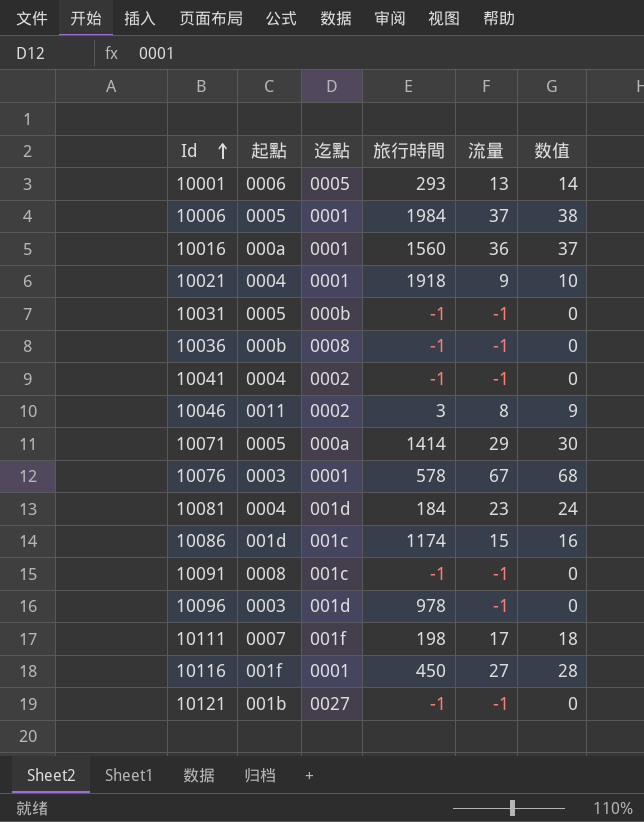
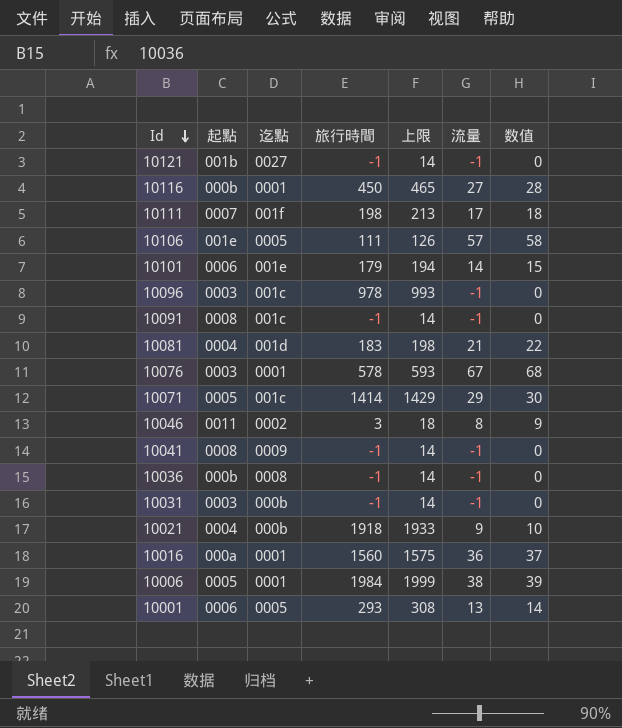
row order: Id ascending -> Id descending
column 上限 | formula: none -> [旅行時間] + 15
row 10086: 001d | 001c | 1174 | 15 | 16 -> none
10116 | 起點: 001f -> 000b
row 10106: none -> 001e | 0005 | 111 | 126 | 57 | 58
row 10101: none -> 0006 | 001e | 179 | 194 | 14 | 15
10096 | 迄點: 001d -> 001c
10081 | 旅行時間: 184 -> 183
10081 | 流量: 23 -> 21
10081 | 数值: 24 -> 22
10071 | 迄點: 000a -> 001c
10041 | 起點: 0004 -> 0008
10041 | 迄點: 0002 -> 0009
10031 | 起點: 0005 -> 0003
10021 | 迄點: 0001 -> 000b
10006 | 流量: 37 -> 38
10006 | 数值: 38 -> 39

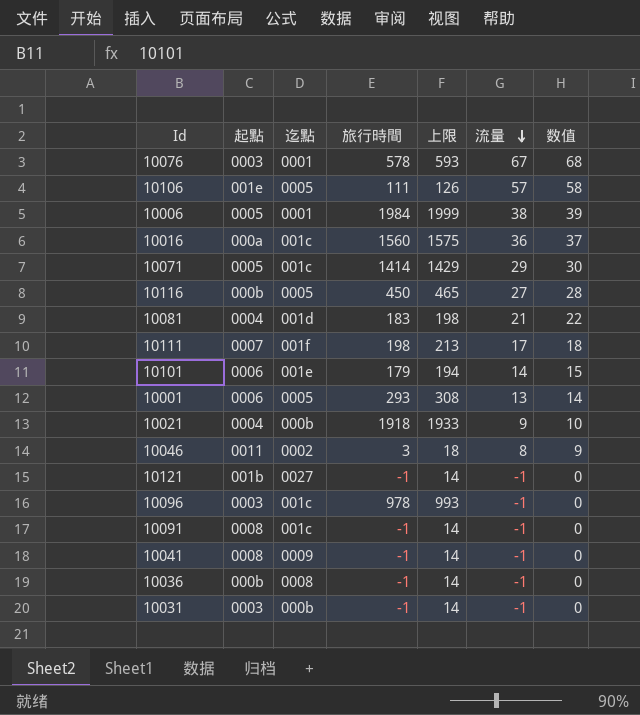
row order: Id descending -> 流量 descending
10016 | 迄點: 0001 -> 001c
10116 | 迄點: 0001 -> 0005

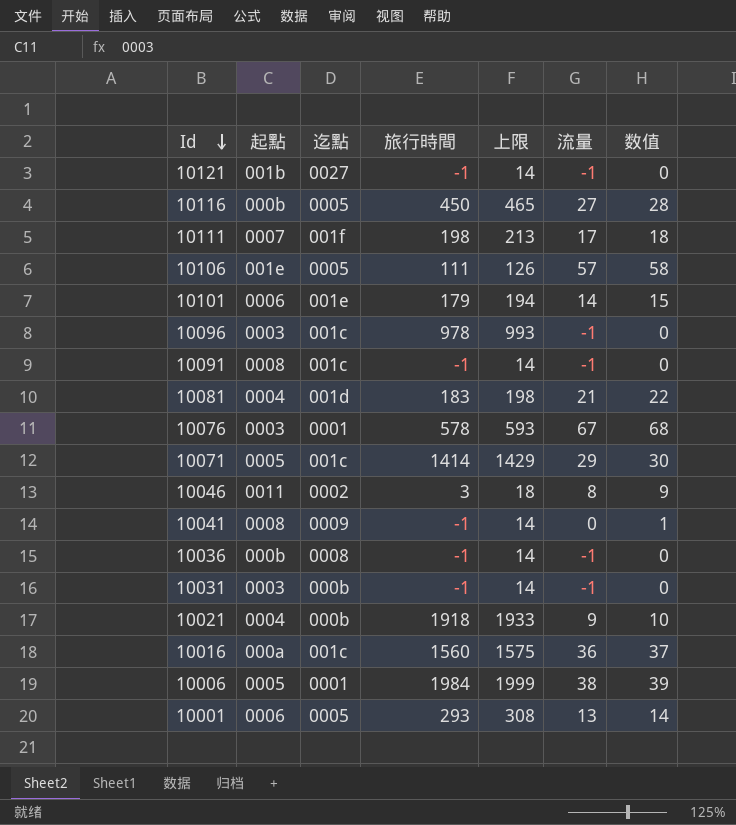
row order: 流量 descending -> Id descending
10041 | 流量: -1 -> 0
10041 | 数值: 0 -> 1

